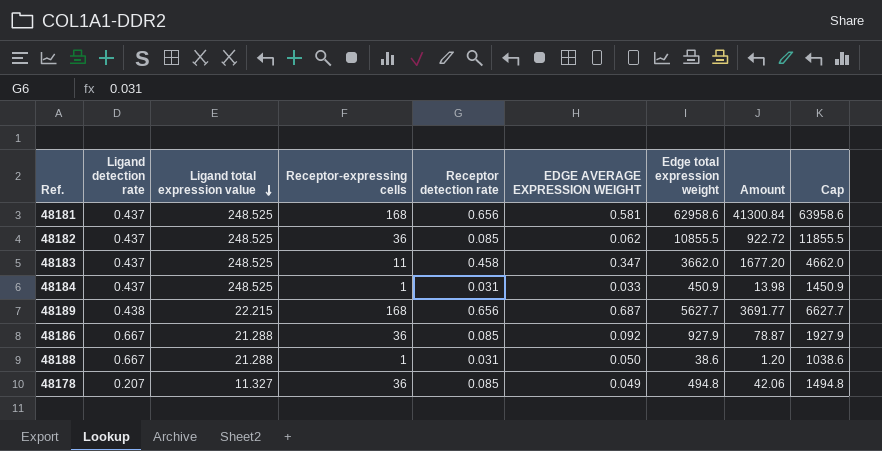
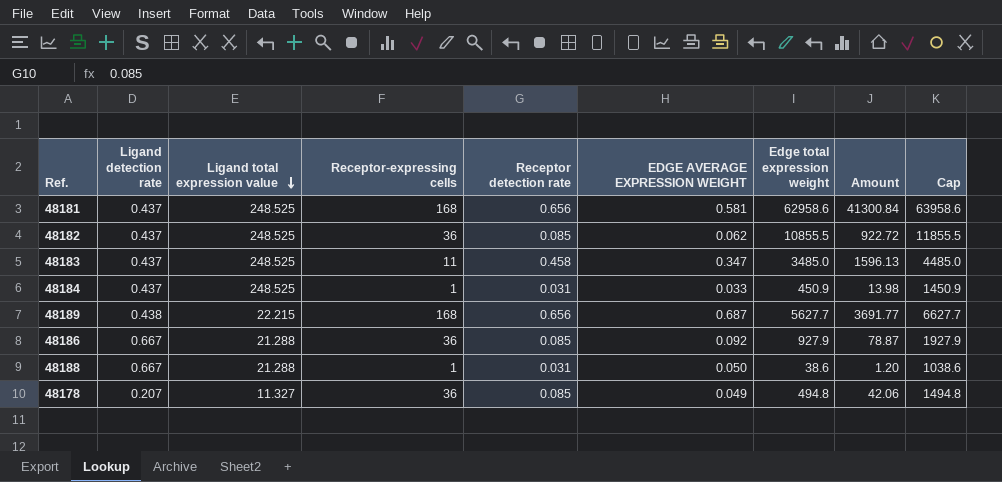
48183 | Edge total expression weight: 3662.0 -> 3485.0
48183 | Amount: 1677.20 -> 1596.13
48183 | Cap: 4662.0 -> 4485.0

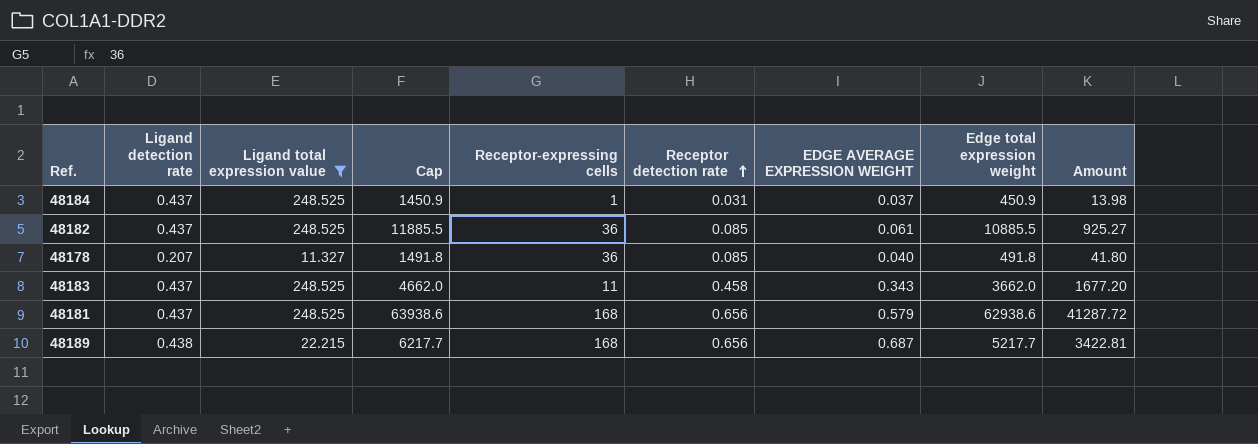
filter: none -> Ligand total expression value != 21.288
row order: Ligand total expression value descending -> Receptor detection rate ascending
column Cap | position: 9 -> 4
48184 | EDGE AVERAGE EXPRESSION WEIGHT: 0.033 -> 0.037
48182 | Cap: 11855.5 -> 11885.5
48182 | EDGE AVERAGE EXPRESSION WEIGHT: 0.062 -> 0.061
48182 | Edge total expression weight: 10855.5 -> 10885.5
48182 | Amount: 922.72 -> 925.27
48178 | Cap: 1494.8 -> 1491.8
48178 | EDGE AVERAGE EXPRESSION WEIGHT: 0.049 -> 0.040
48178 | Edge total expression weight: 494.8 -> 491.8
48178 | Amount: 42.06 -> 41.80
48183 | Cap: 4485.0 -> 4662.0
48183 | EDGE AVERAGE EXPRESSION WEIGHT: 0.347 -> 0.343
48183 | Edge total expression weight: 3485.0 -> 3662.0
48183 | Amount: 1596.13 -> 1677.20
48181 | Cap: 63958.6 -> 63938.6
48181 | EDGE AVERAGE EXPRESSION WEIGHT: 0.581 -> 0.579
48181 | Edge total expression weight: 62958.6 -> 62938.6
48181 | Amount: 41300.84 -> 41287.72
48189 | Cap: 6627.7 -> 6217.7
48189 | Edge total expression weight: 5627.7 -> 5217.7
48189 | Amount: 3691.77 -> 3422.81

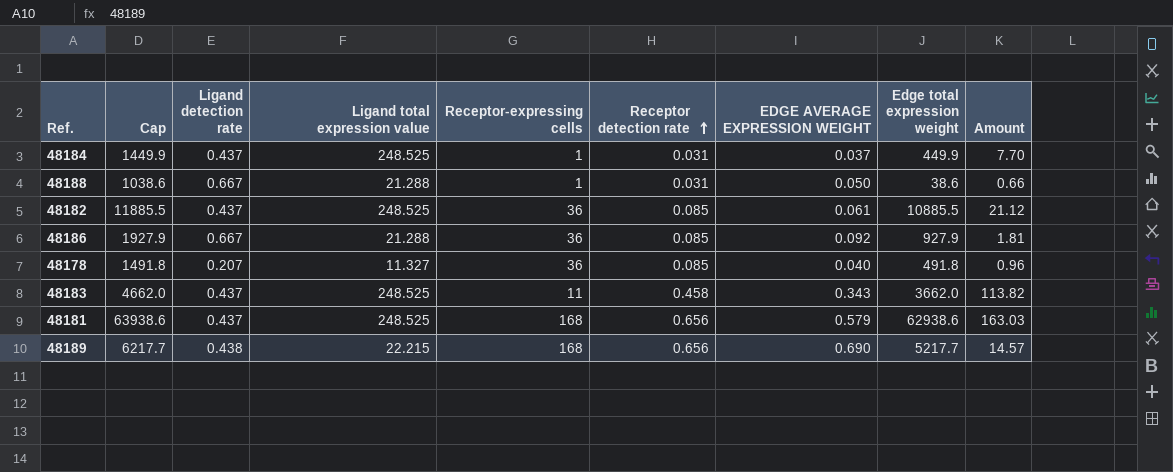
filter: Ligand total expression value != 21.288 -> none
column Cap | position: 4 -> 2
column Amount | formula: [Receptor detection rate] * [Edge total expression weight] -> [Ligand total expression value] * [Receptor detection rate]
48184 | Cap: 1450.9 -> 1449.9
48184 | Edge total expression weight: 450.9 -> 449.9
48189 | EDGE AVERAGE EXPRESSION WEIGHT: 0.687 -> 0.690

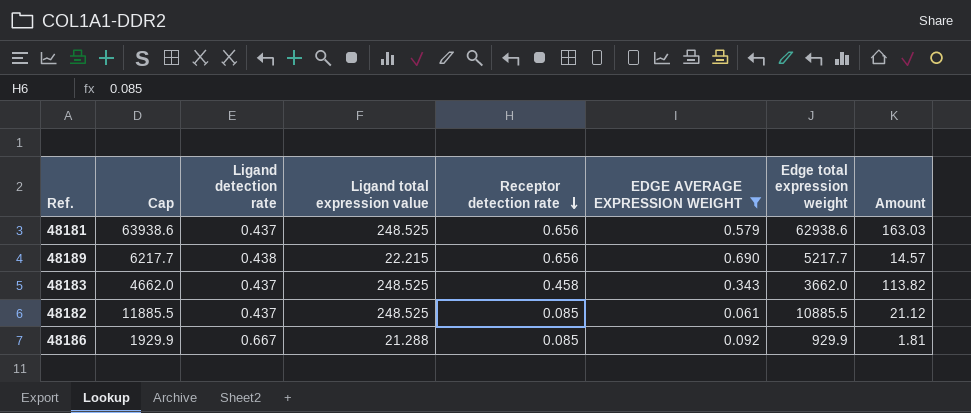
filter: none -> EDGE AVERAGE EXPRESSION WEIGHT >= 0.061
row order: Receptor detection rate ascending -> Receptor detection rate descending
column Receptor-expressing cells | position: 5 -> none
48186 | Cap: 1927.9 -> 1929.9
48186 | Edge total expression weight: 927.9 -> 929.9

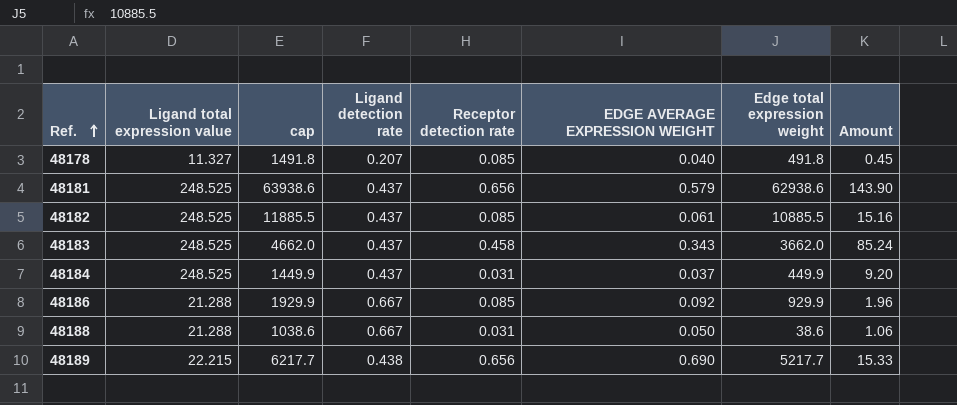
filter: EDGE AVERAGE EXPRESSION WEIGHT >= 0.061 -> none
row order: Receptor detection rate descending -> Ref. ascending
column Ligand total expression value | position: 4 -> 2
column name: Cap -> cap
column Amount | formula: [Ligand total expression value] * [Receptor detection rate] -> [Ligand total expression value] * [EDGE AVERAGE EXPRESSION WEIGHT]

